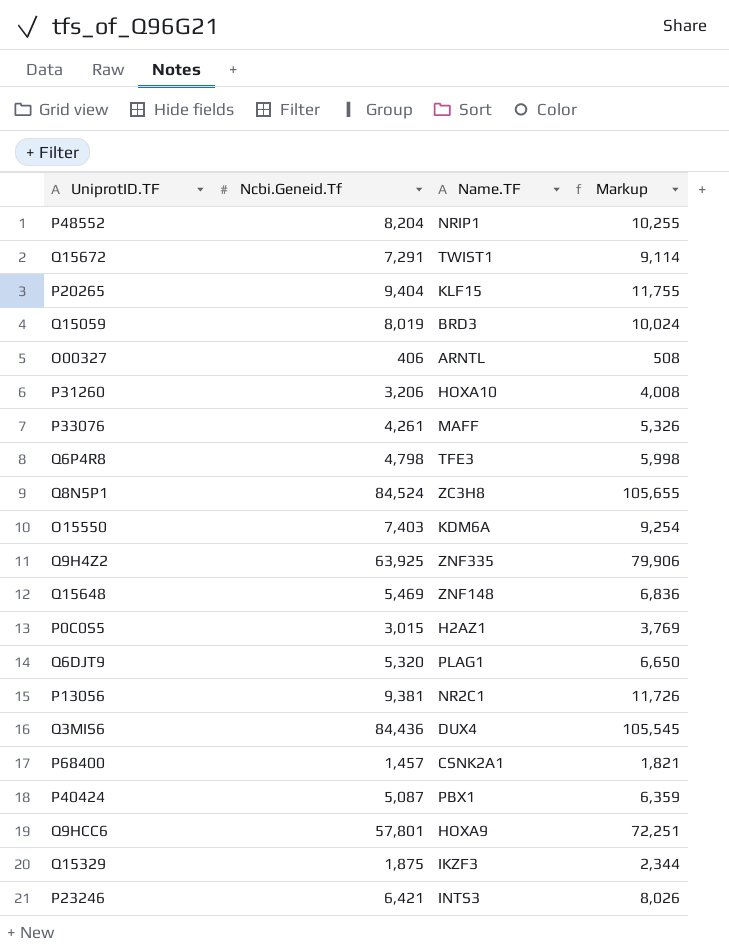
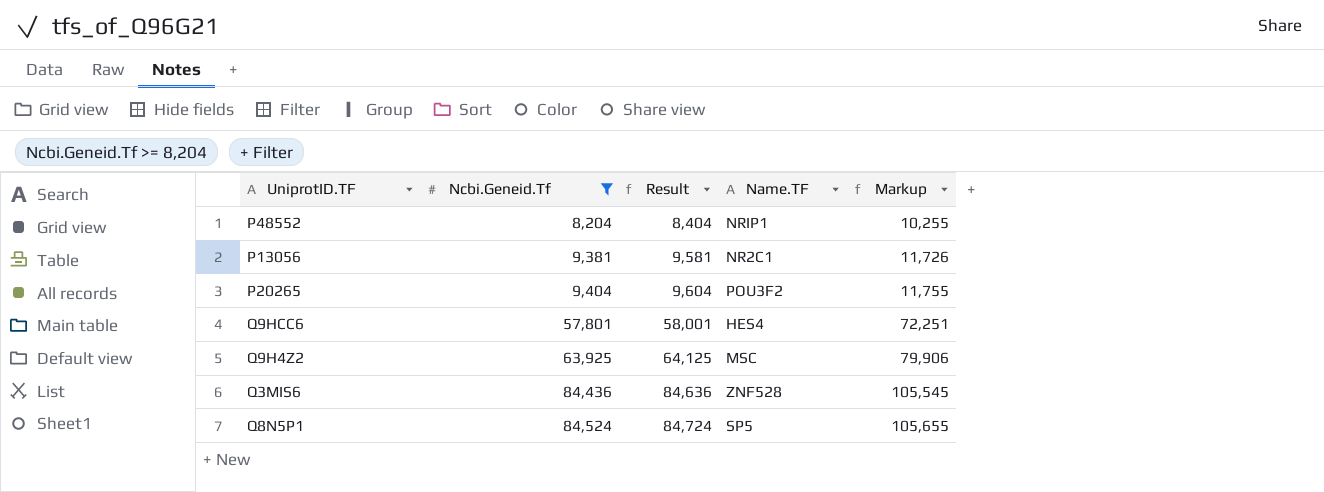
filter: none -> Ncbi.Geneid.Tf >= 8,204
row order: none -> Ncbi.Geneid.Tf ascending
column Result | formula: none -> [Ncbi.Geneid.Tf] + 200
P20265 | Name.TF: KLF15 -> POU3F2
Q9HCC6 | Name.TF: HOXA9 -> HES4
Q9H4Z2 | Name.TF: ZNF335 -> MSC
Q3MIS6 | Name.TF: DUX4 -> ZNF528
Q8N5P1 | Name.TF: ZC3H8 -> SP5

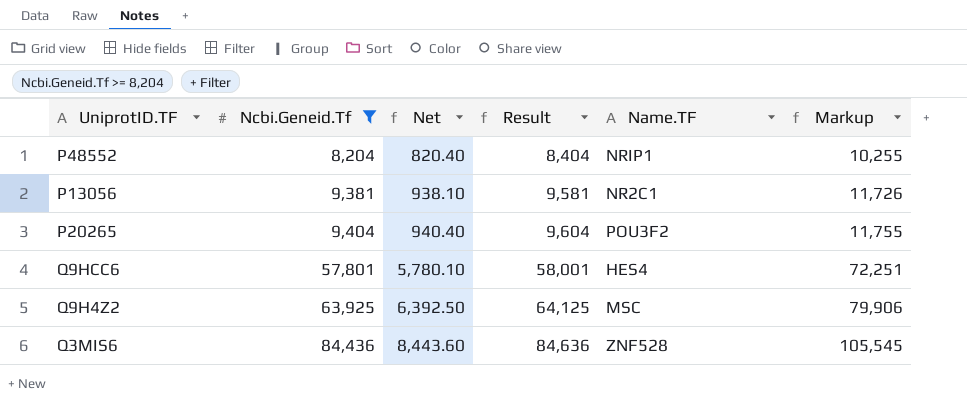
column Net | formula: none -> [Ncbi.Geneid.Tf] * 0.1
row Q8N5P1: 84,524 | 84,724 | SP5 | 105,655 -> none

